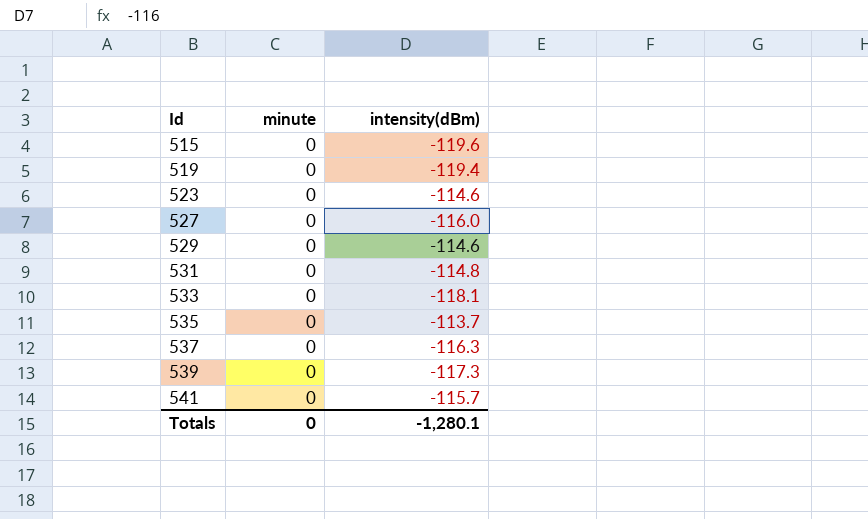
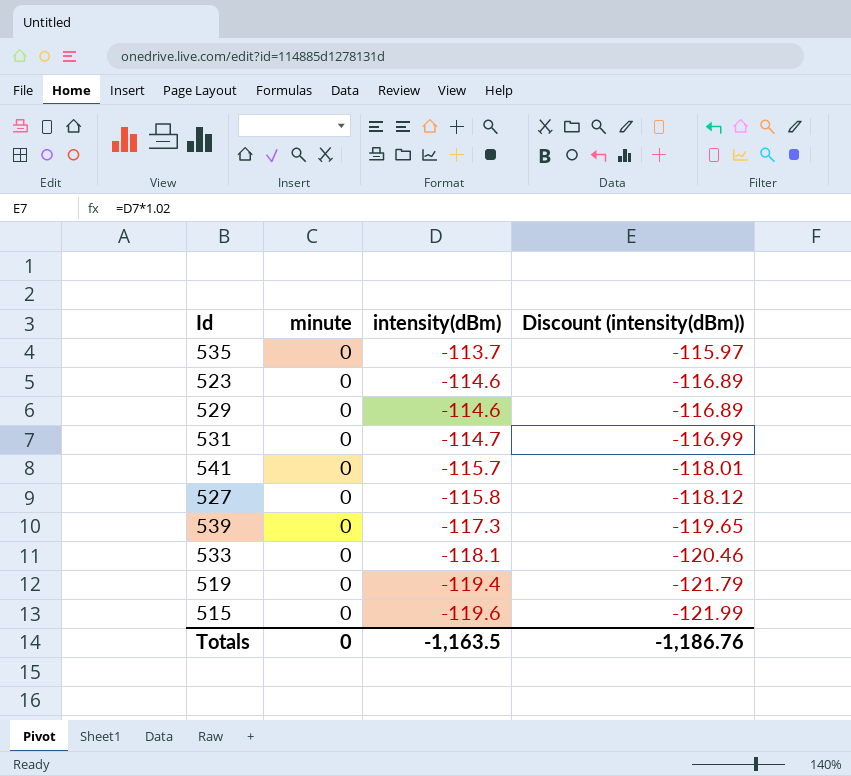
row order: Id ascending -> intensity(dBm) descending
column Discount (intensity(dBm)) | formula: none -> [intensity(dBm)] * 1.02
row 537: 0 | -116.3 -> none
531 | intensity(dBm): -114.8 -> -114.7
527 | intensity(dBm): -116.0 -> -115.8
Totals | intensity(dBm): -1,280.1 -> -1,163.5

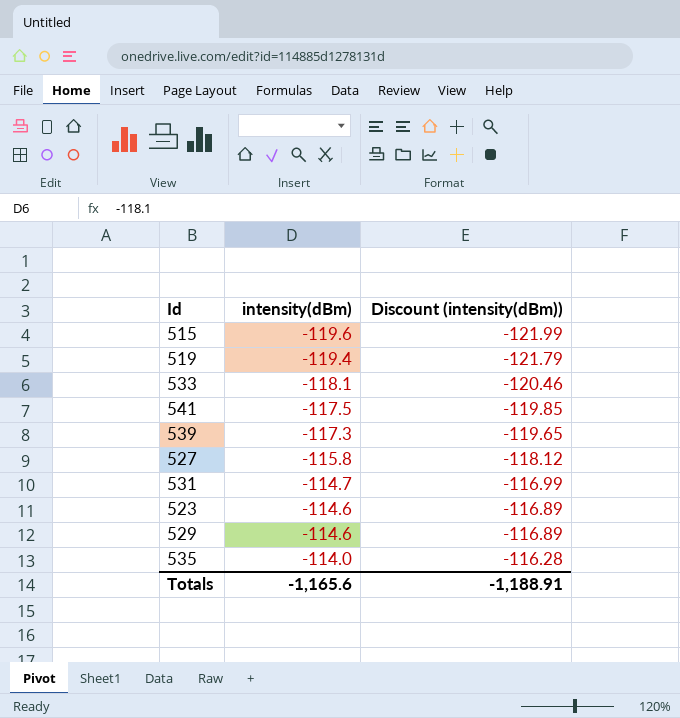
row order: intensity(dBm) descending -> intensity(dBm) ascending
column minute | position: 2 -> none
541 | intensity(dBm): -115.7 -> -117.5
541 | Discount (intensity(dBm)): -118.01 -> -119.85
535 | intensity(dBm): -113.7 -> -114.0
535 | Discount (intensity(dBm)): -115.97 -> -116.28
Totals | intensity(dBm): -1,163.5 -> -1,165.6
Totals | Discount (intensity(dBm)): -1,186.76 -> -1,188.91

